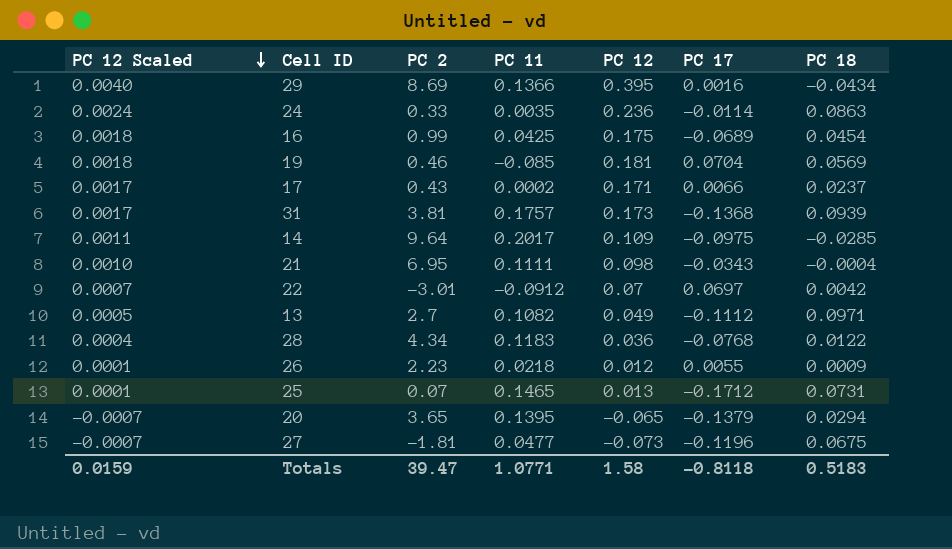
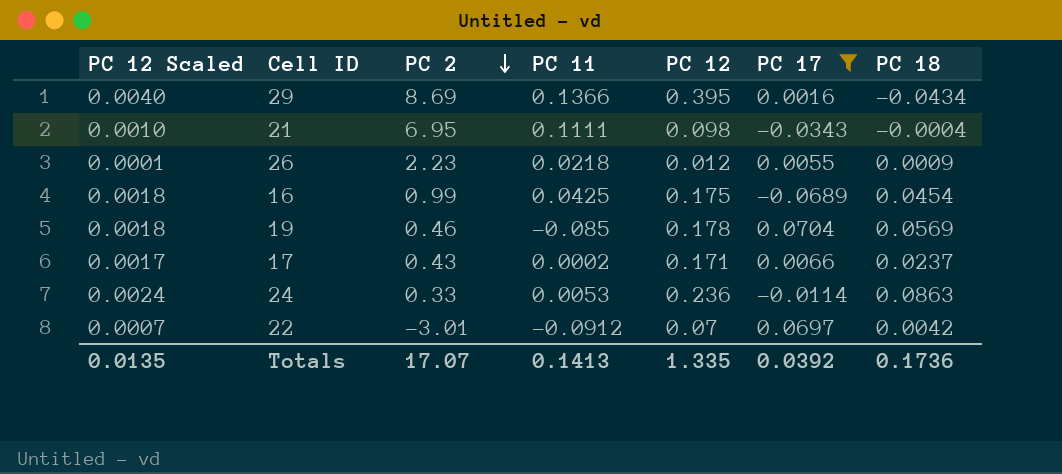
filter: none -> PC 17 >= -0.0689
row order: PC 12 Scaled descending -> PC 2 descending
19 | PC 12: 0.181 -> 0.178
24 | PC 11: 0.0035 -> 0.0053
Totals | PC 12 Scaled: 0.0159 -> 0.0135
Totals | PC 2: 39.47 -> 17.07
Totals | PC 11: 1.0771 -> 0.1413
Totals | PC 12: 1.58 -> 1.335
Totals | PC 17: -0.8118 -> 0.0392
Totals | PC 18: 0.5183 -> 0.1736

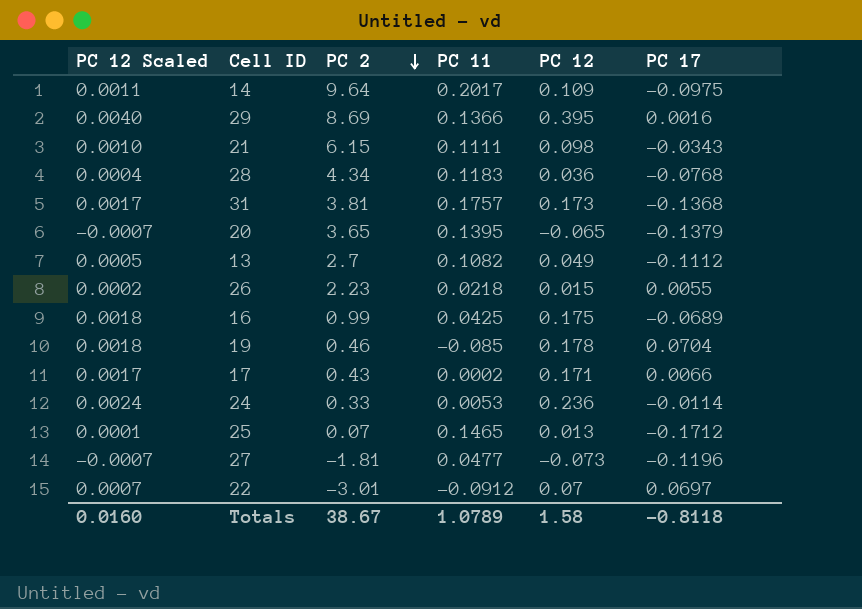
filter: PC 17 >= -0.0689 -> none
column PC 18 | position: 7 -> none
21 | PC 2: 6.95 -> 6.15
26 | PC 12 Scaled: 0.0001 -> 0.0002
26 | PC 12: 0.012 -> 0.015
Totals | PC 12 Scaled: 0.0135 -> 0.0160
Totals | PC 2: 17.07 -> 38.67
Totals | PC 11: 0.1413 -> 1.0789
Totals | PC 12: 1.335 -> 1.58
Totals | PC 17: 0.0392 -> -0.8118

